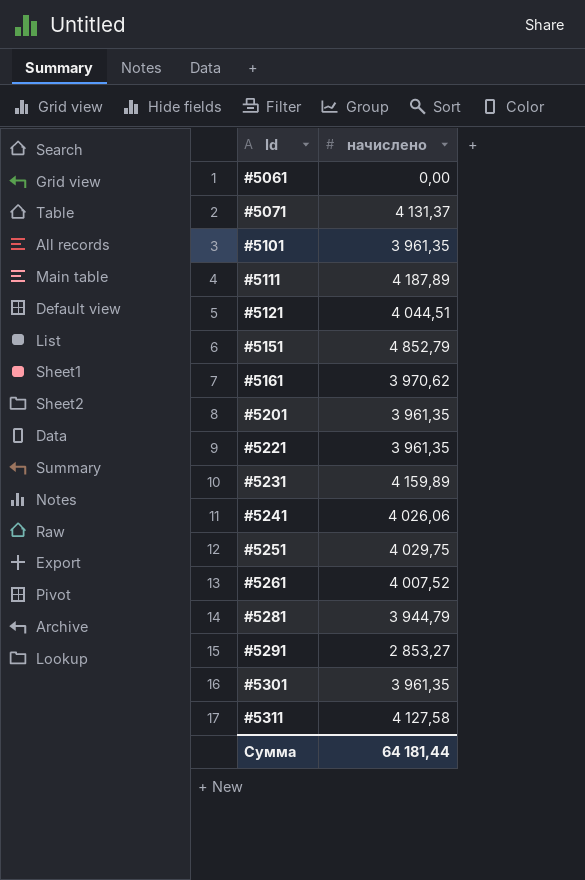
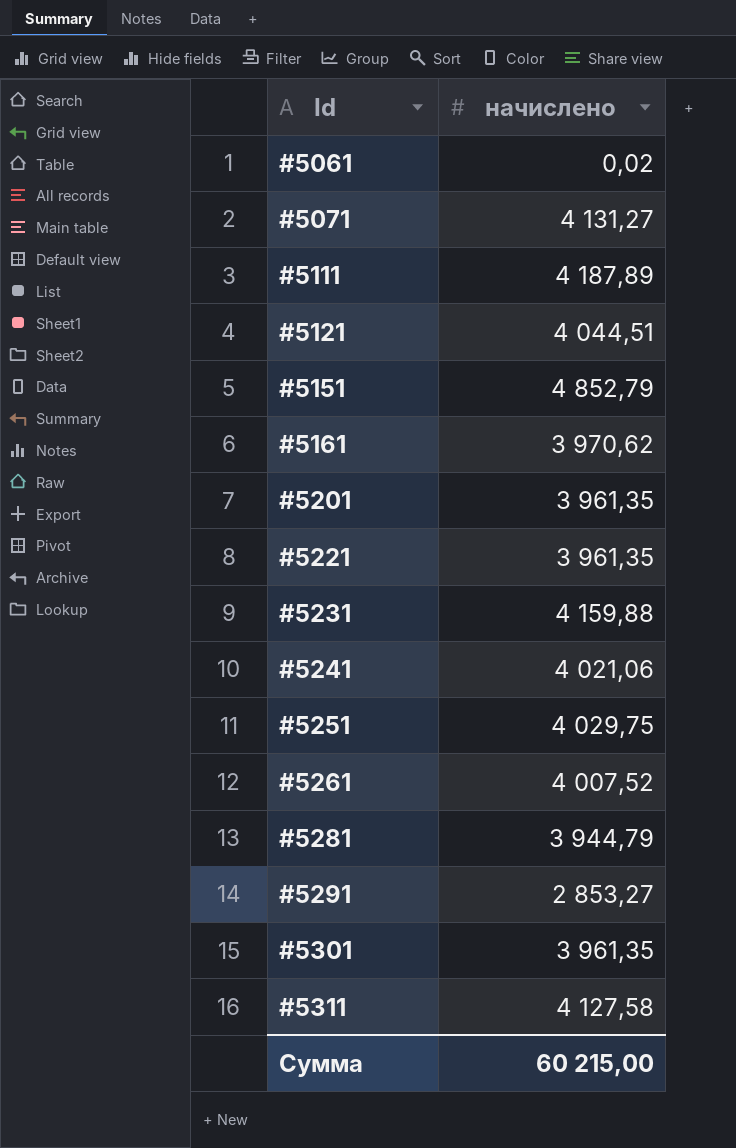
row #5101: 3 961,35 -> none
#5061 | начислено: 0,00 -> 0,02
#5071 | начислено: 4 131,37 -> 4 131,27
#5231 | начислено: 4 159,89 -> 4 159,88
#5241 | начислено: 4 026,06 -> 4 021,06
Сумма | начислено: 64 181,44 -> 60 215,00

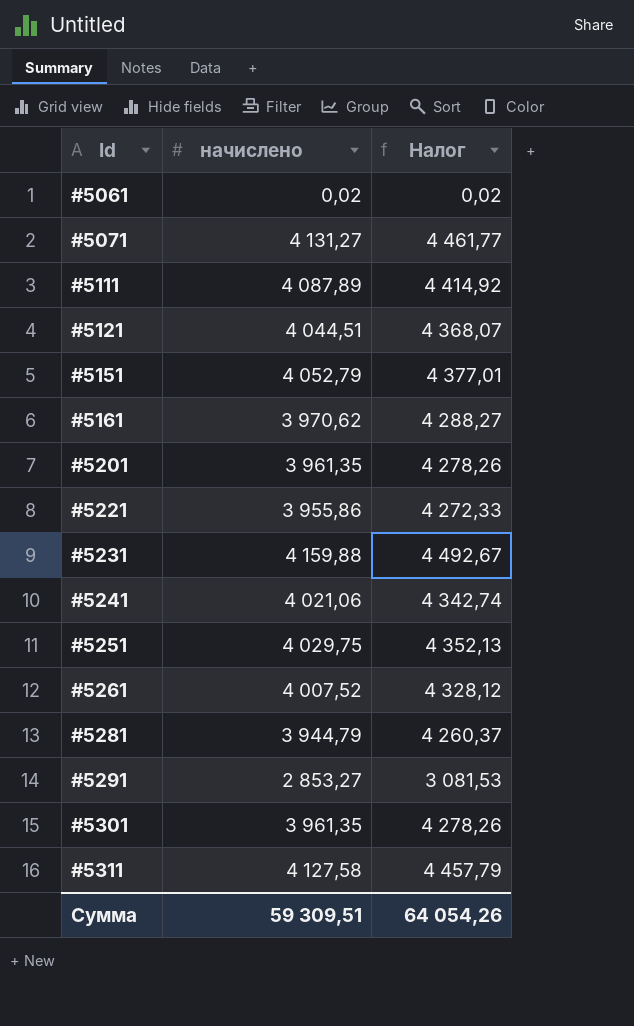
column Налог | formula: none -> [начислено] * 1,08
#5111 | начислено: 4 187,89 -> 4 087,89
#5151 | начислено: 4 852,79 -> 4 052,79
#5221 | начислено: 3 961,35 -> 3 955,86
Сумма | начислено: 60 215,00 -> 59 309,51

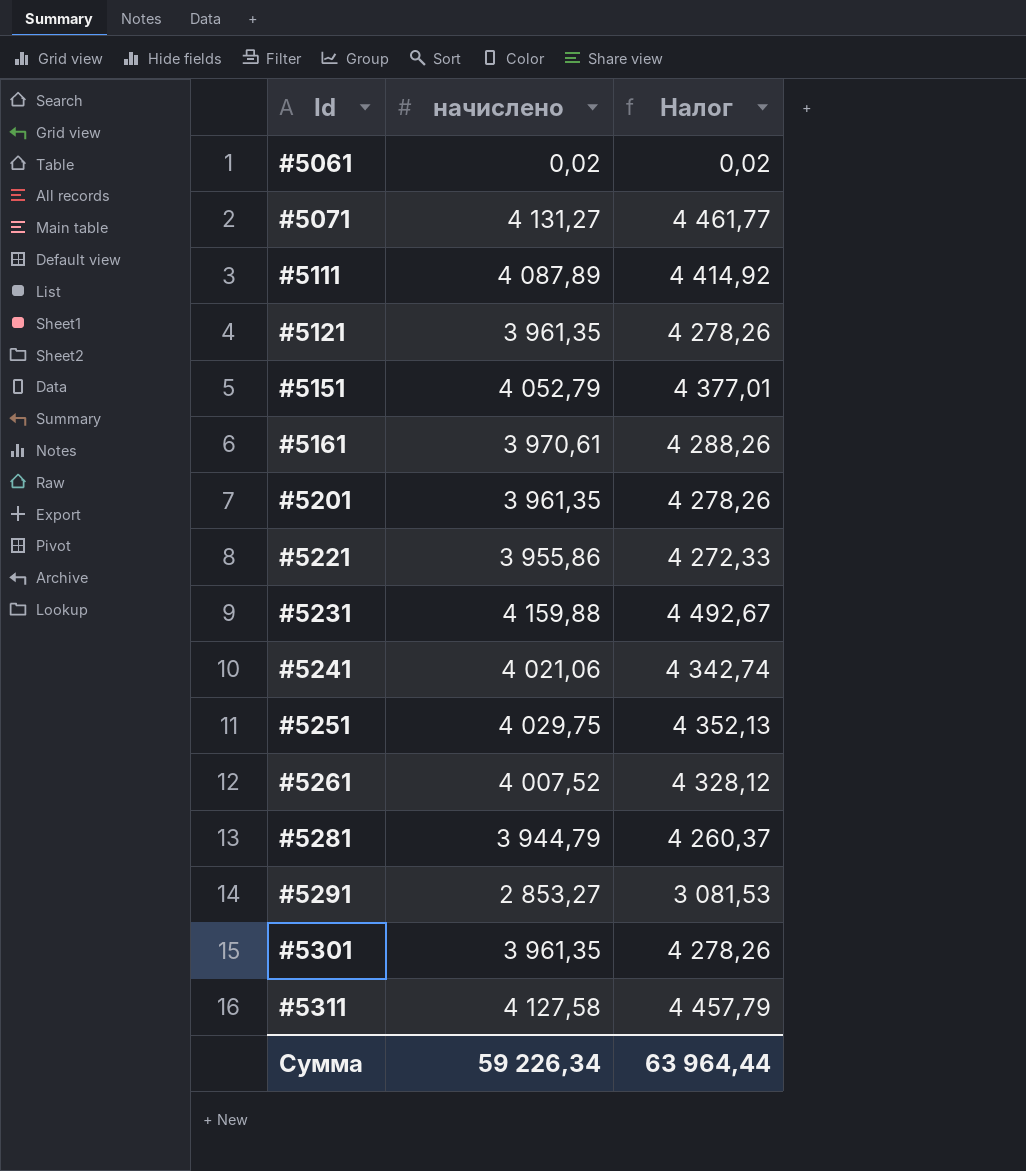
#5121 | начислено: 4 044,51 -> 3 961,35
#5121 | Налог: 4 368,07 -> 4 278,26
#5161 | начислено: 3 970,62 -> 3 970,61
#5161 | Налог: 4 288,27 -> 4 288,26
Сумма | начислено: 59 309,51 -> 59 226,34
Сумма | Налог: 64 054,26 -> 63 964,44

